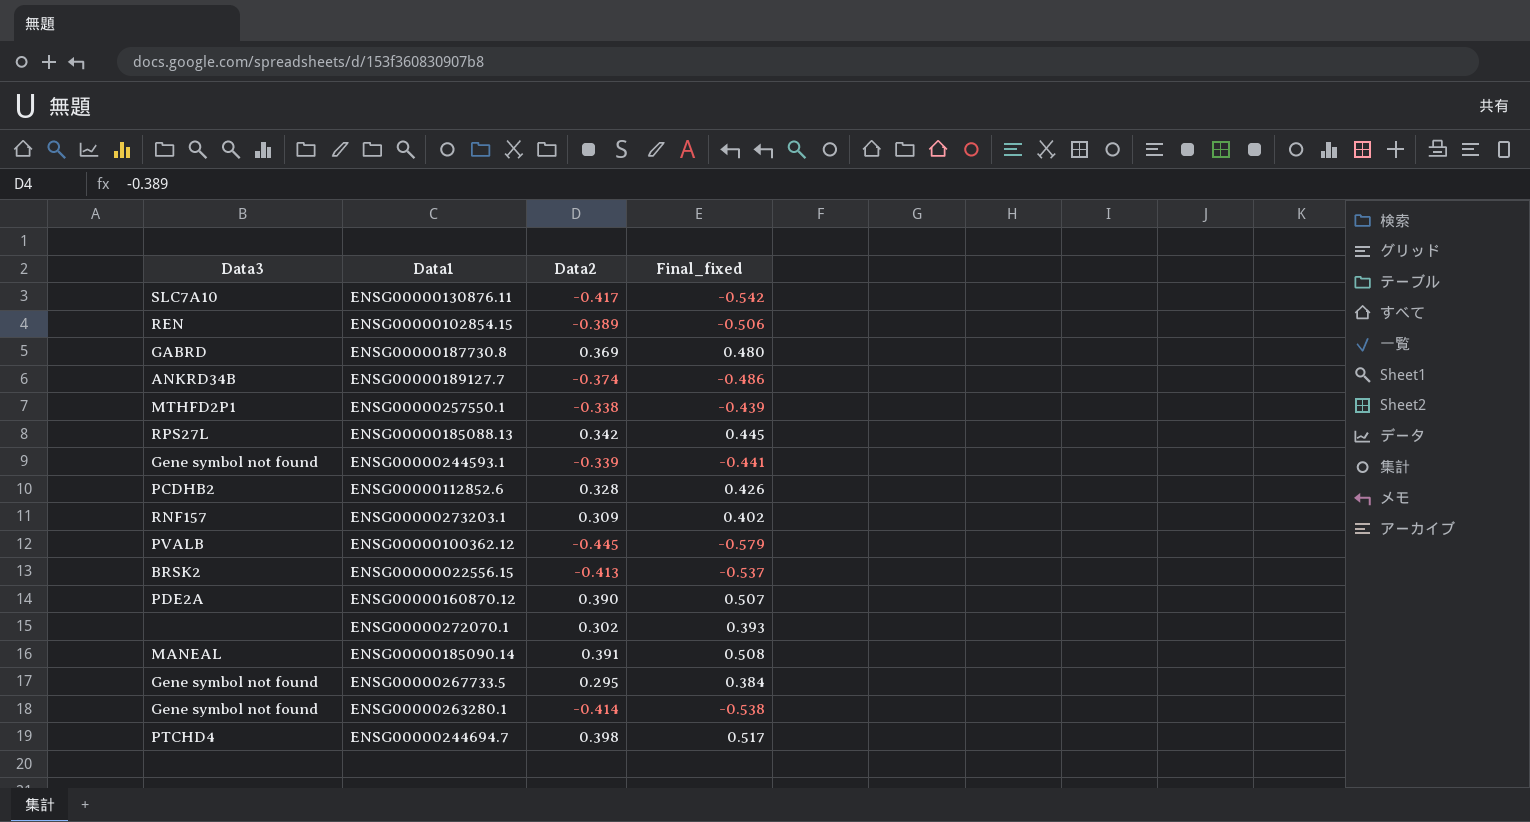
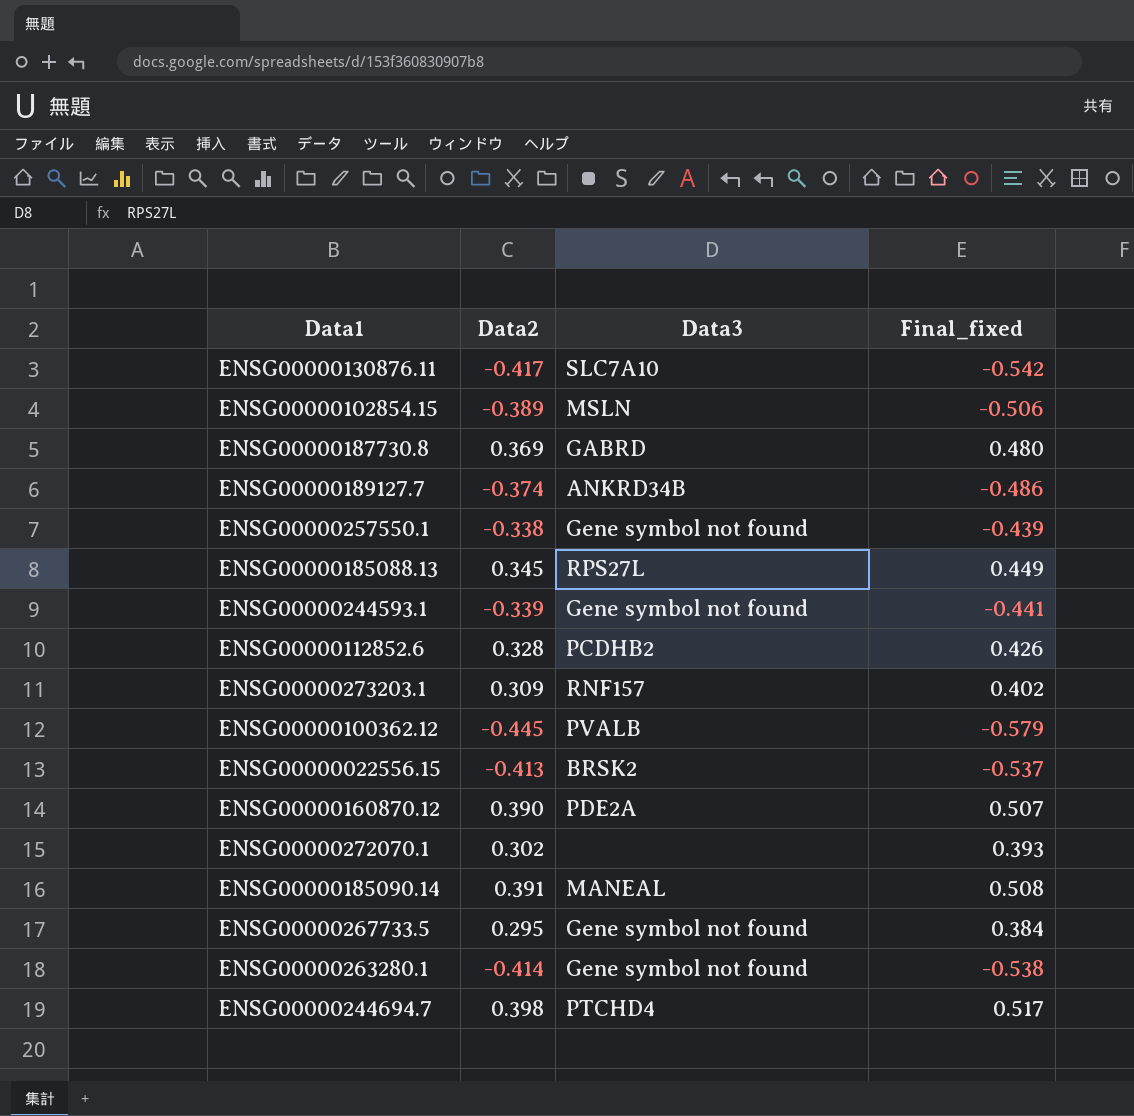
column Data3 | position: 1 -> 3
ENSG00000102854.15 | Data3: REN -> MSLN
ENSG00000257550.1 | Data3: MTHFD2P1 -> Gene symbol not found
ENSG00000185088.13 | Data2: 0.342 -> 0.345
ENSG00000185088.13 | Final_fixed: 0.445 -> 0.449

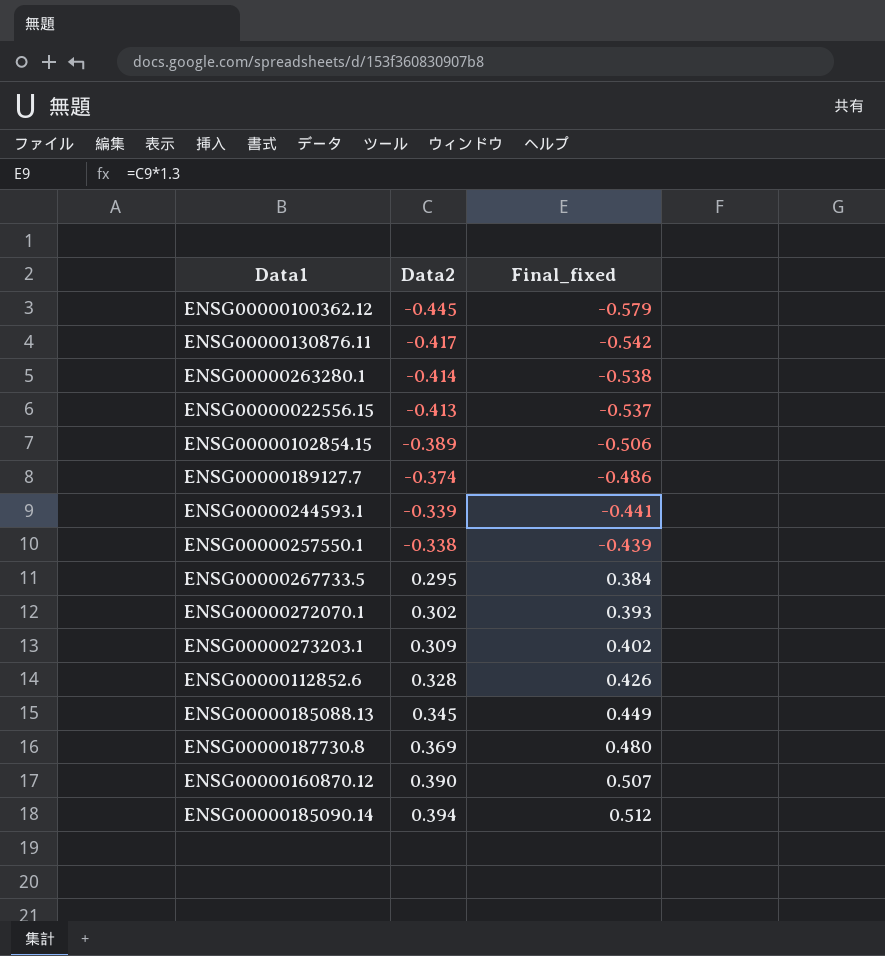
row order: none -> Data2 ascending
column Data3 | position: 3 -> none
row ENSG00000244694.7: 0.398 | PTCHD4 | 0.517 -> none
ENSG00000185090.14 | Data2: 0.391 -> 0.394
ENSG00000185090.14 | Final_fixed: 0.508 -> 0.512

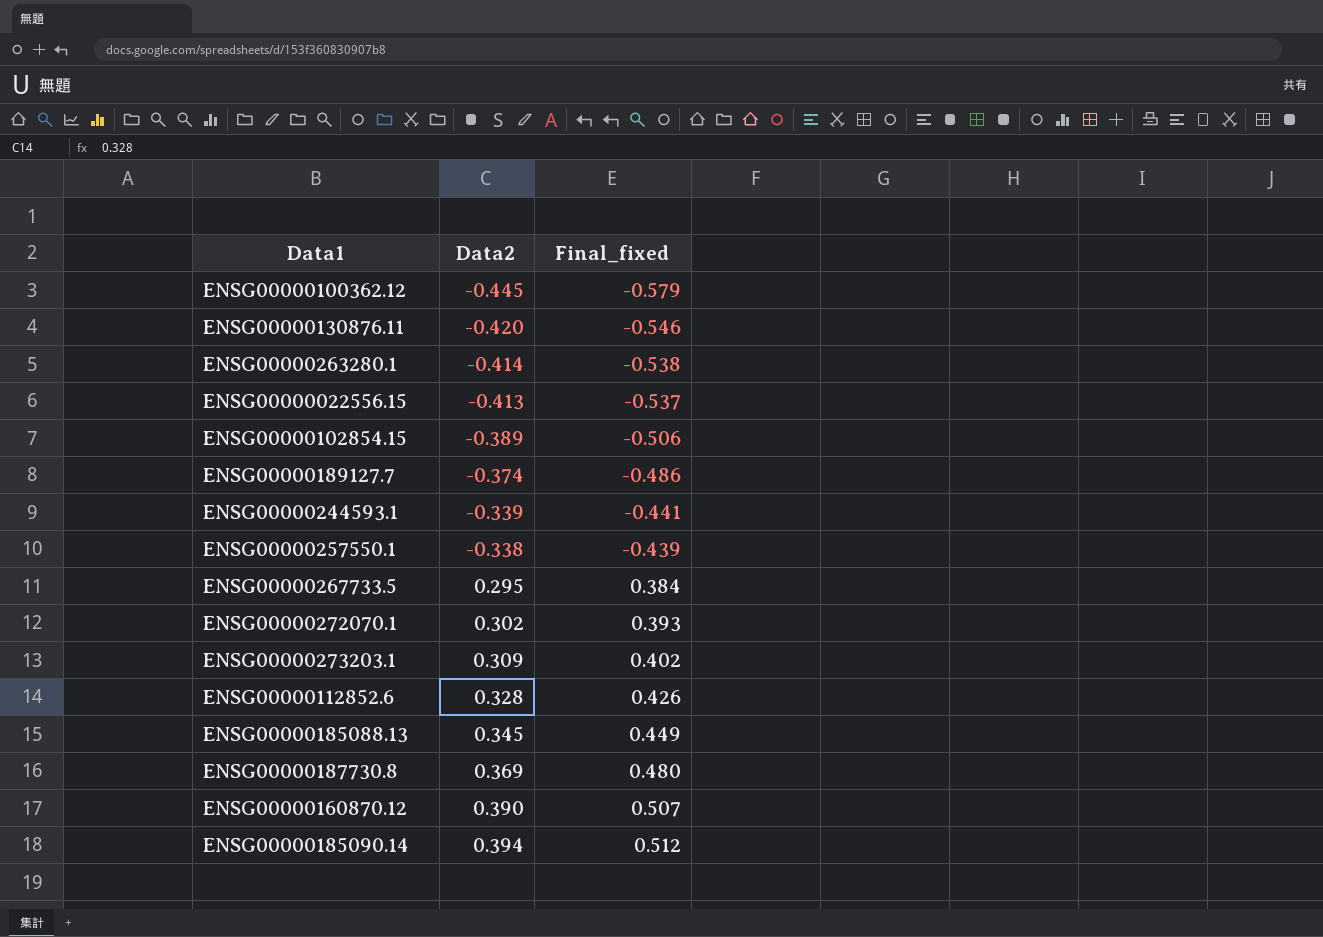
ENSG00000130876.11 | Data2: -0.417 -> -0.420
ENSG00000130876.11 | Final_fixed: -0.542 -> -0.546

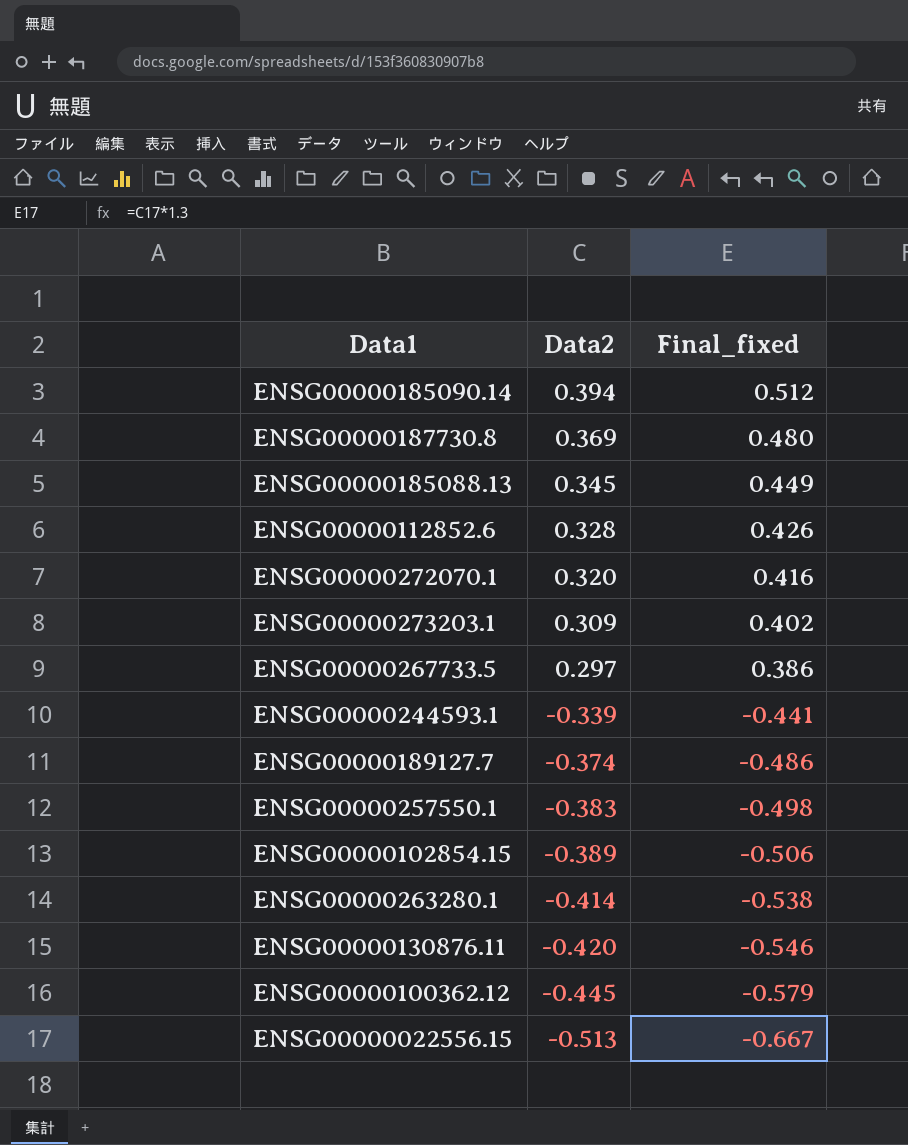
row order: Data2 ascending -> Data2 descending
row ENSG00000160870.12: 0.390 | 0.507 -> none
ENSG00000272070.1 | Data2: 0.302 -> 0.320
ENSG00000272070.1 | Final_fixed: 0.393 -> 0.416
ENSG00000267733.5 | Data2: 0.295 -> 0.297
ENSG00000267733.5 | Final_fixed: 0.384 -> 0.386
ENSG00000257550.1 | Data2: -0.338 -> -0.383
ENSG00000257550.1 | Final_fixed: -0.439 -> -0.498
ENSG00000022556.15 | Data2: -0.413 -> -0.513
ENSG00000022556.15 | Final_fixed: -0.537 -> -0.667

